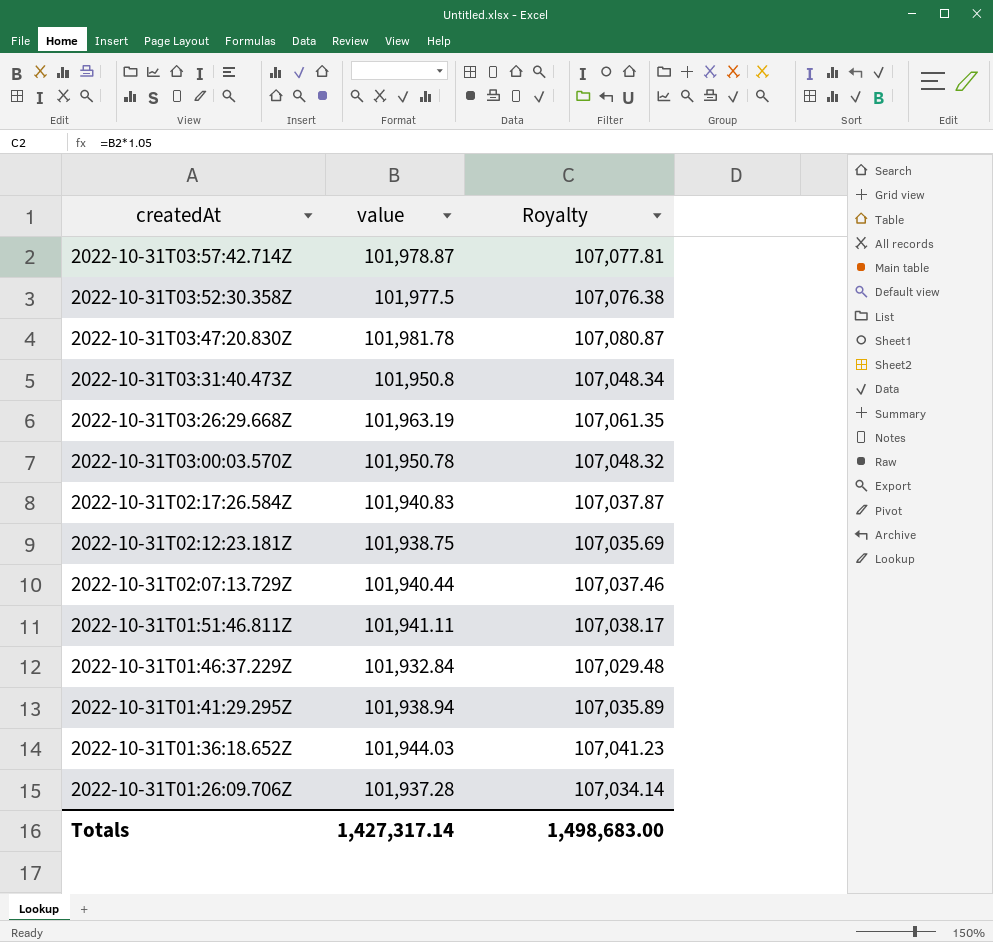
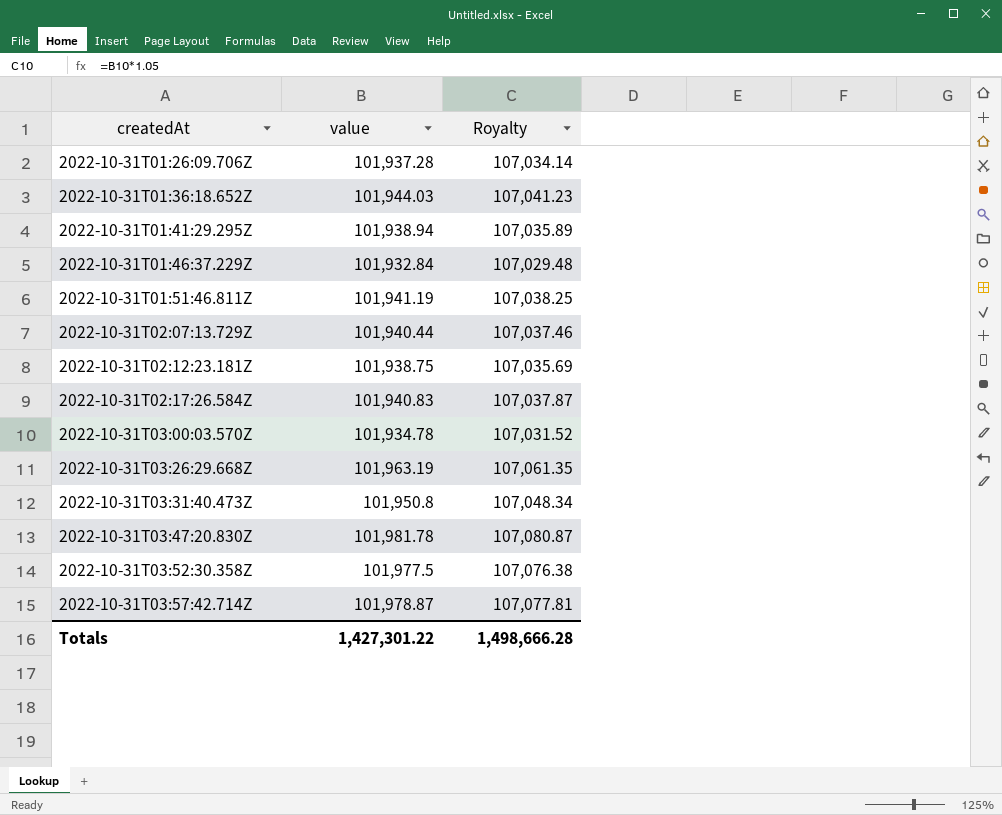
row order: createdAt descending -> createdAt ascending
2022-10-31T01:51:46.811Z | value: 101,941.11 -> 101,941.19
2022-10-31T01:51:46.811Z | Royalty: 107,038.17 -> 107,038.25
2022-10-31T03:00:03.570Z | value: 101,950.78 -> 101,934.78
2022-10-31T03:00:03.570Z | Royalty: 107,048.32 -> 107,031.52
Totals | value: 1,427,317.14 -> 1,427,301.22
Totals | Royalty: 1,498,683.00 -> 1,498,666.28

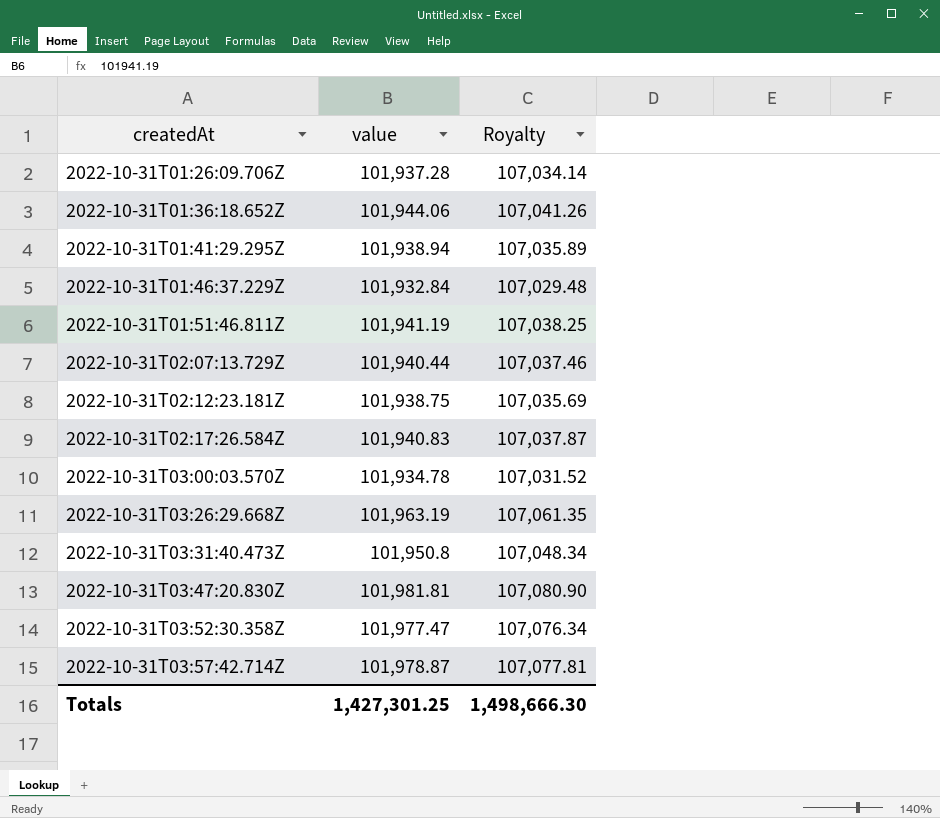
2022-10-31T01:36:18.652Z | value: 101,944.03 -> 101,944.06
2022-10-31T01:36:18.652Z | Royalty: 107,041.23 -> 107,041.26
2022-10-31T03:47:20.830Z | value: 101,981.78 -> 101,981.81
2022-10-31T03:47:20.830Z | Royalty: 107,080.87 -> 107,080.90
2022-10-31T03:52:30.358Z | value: 101,977.5 -> 101,977.47
2022-10-31T03:52:30.358Z | Royalty: 107,076.38 -> 107,076.34
Totals | value: 1,427,301.22 -> 1,427,301.25
Totals | Royalty: 1,498,666.28 -> 1,498,666.30

